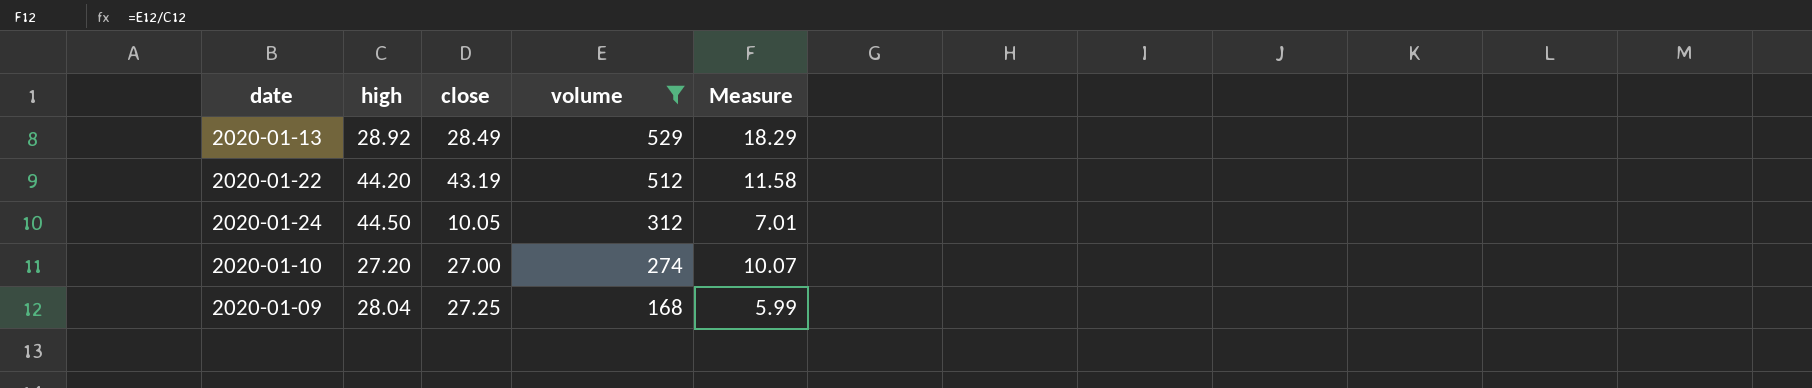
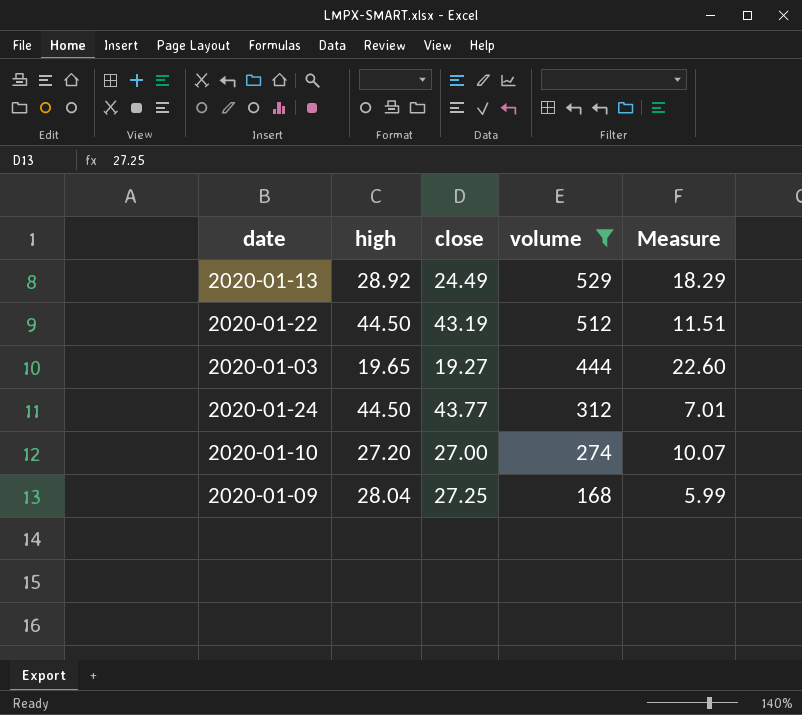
2020-01-13 | close: 28.49 -> 24.49
2020-01-22 | high: 44.20 -> 44.50
2020-01-22 | Measure: 11.58 -> 11.51
row 2020-01-03: none -> 19.65 | 19.27 | 444 | 22.60
2020-01-24 | close: 10.05 -> 43.77

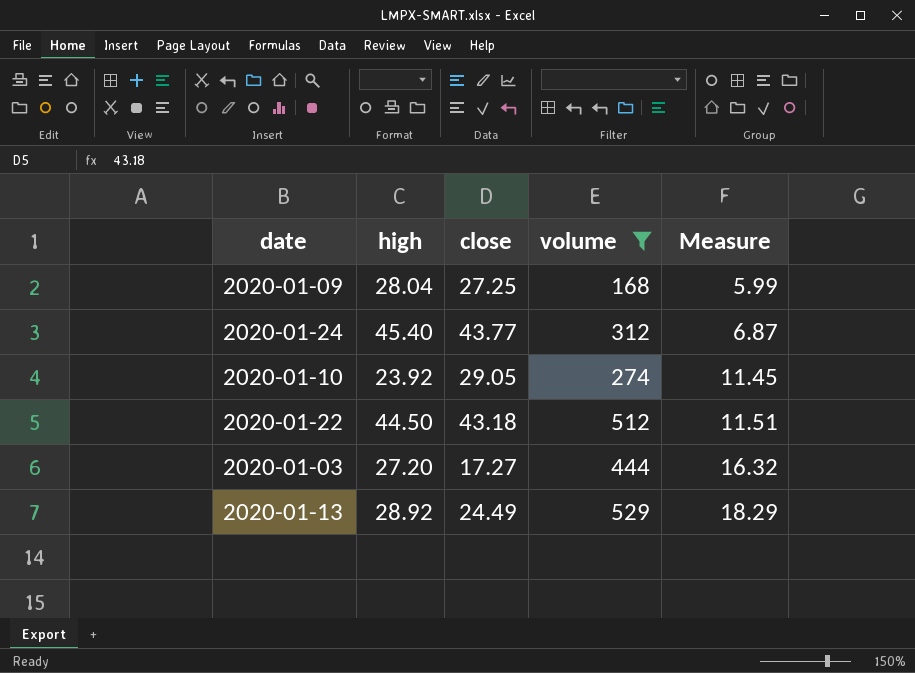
row order: volume descending -> Measure ascending
2020-01-24 | high: 44.50 -> 45.40
2020-01-24 | Measure: 7.01 -> 6.87
2020-01-10 | high: 27.20 -> 23.92
2020-01-10 | close: 27.00 -> 29.05
2020-01-10 | Measure: 10.07 -> 11.45
2020-01-22 | close: 43.19 -> 43.18
2020-01-03 | high: 19.65 -> 27.20
2020-01-03 | close: 19.27 -> 17.27
2020-01-03 | Measure: 22.60 -> 16.32

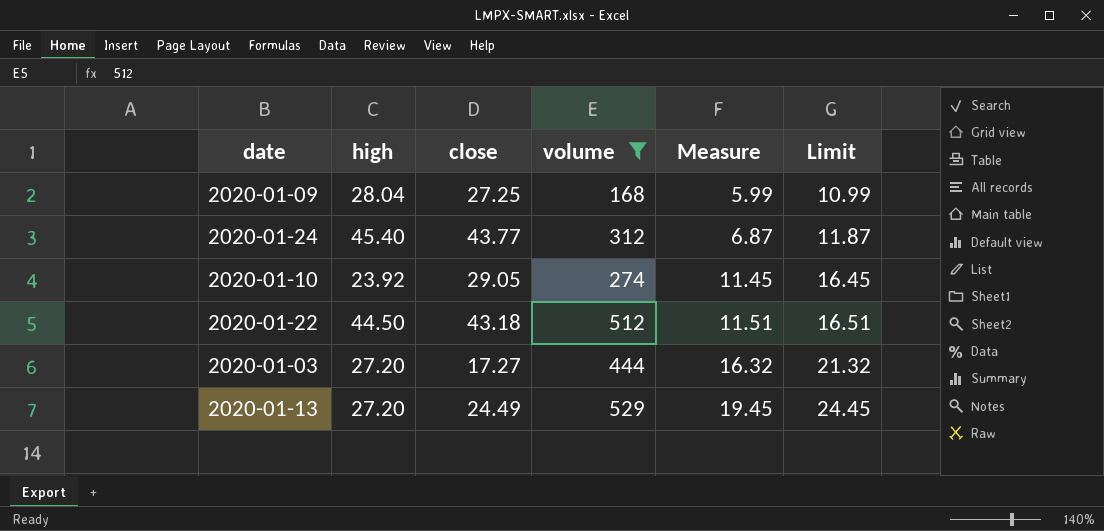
column Limit | formula: none -> [Measure] + 5
2020-01-13 | high: 28.92 -> 27.20
2020-01-13 | Measure: 18.29 -> 19.45

